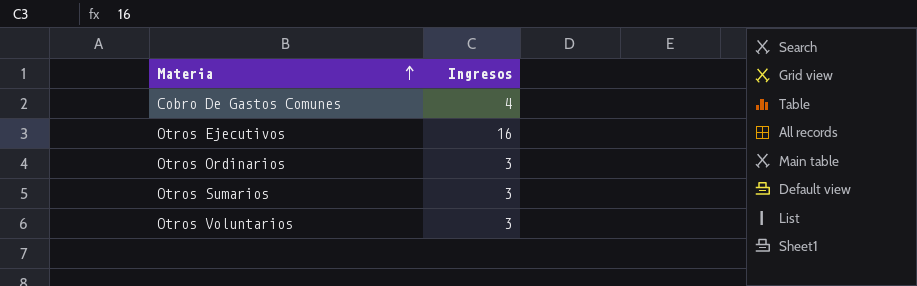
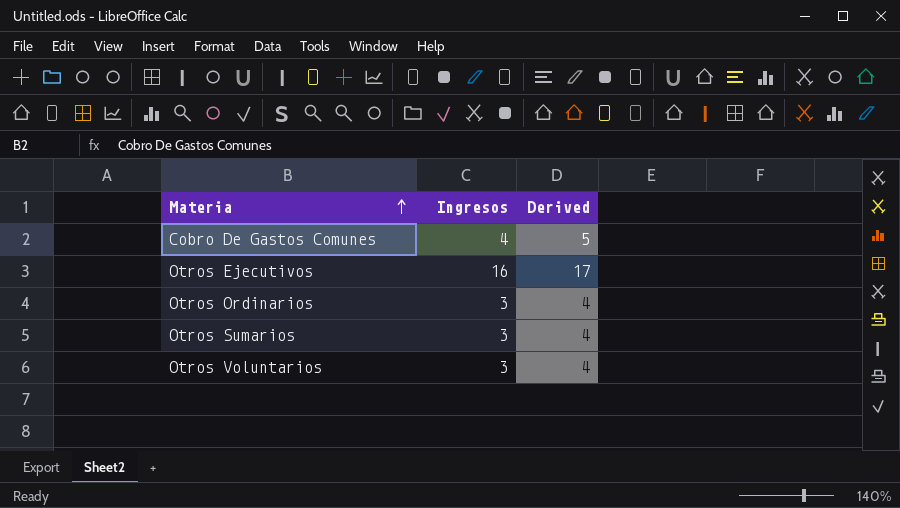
column Derived | formula: none -> [Ingresos] + 1

